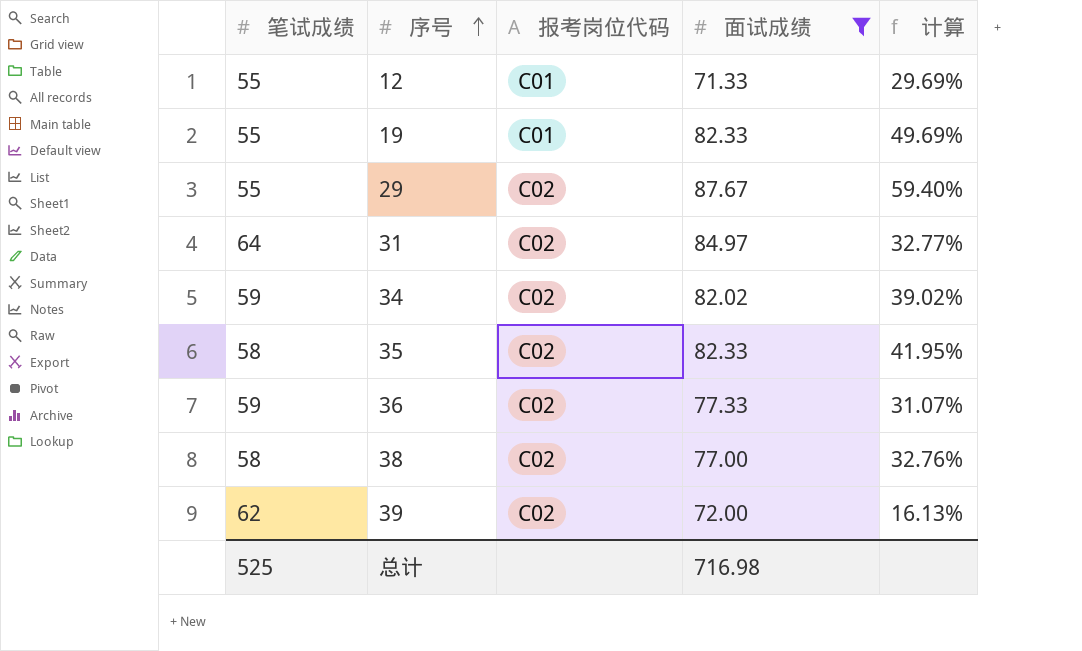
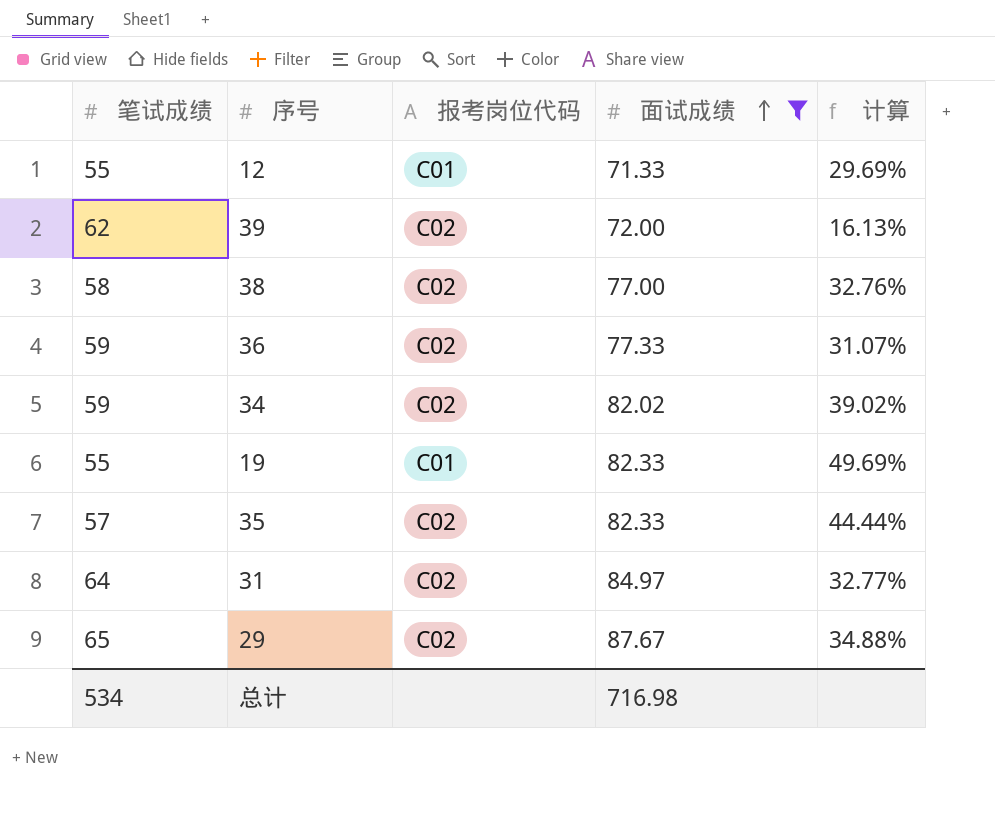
row order: 序号 ascending -> 面试成绩 ascending
35 | 笔试成绩: 58 -> 57
35 | 计算: 41.95% -> 44.44%
29 | 笔试成绩: 55 -> 65
29 | 计算: 59.40% -> 34.88%
总计 | 笔试成绩: 525 -> 534

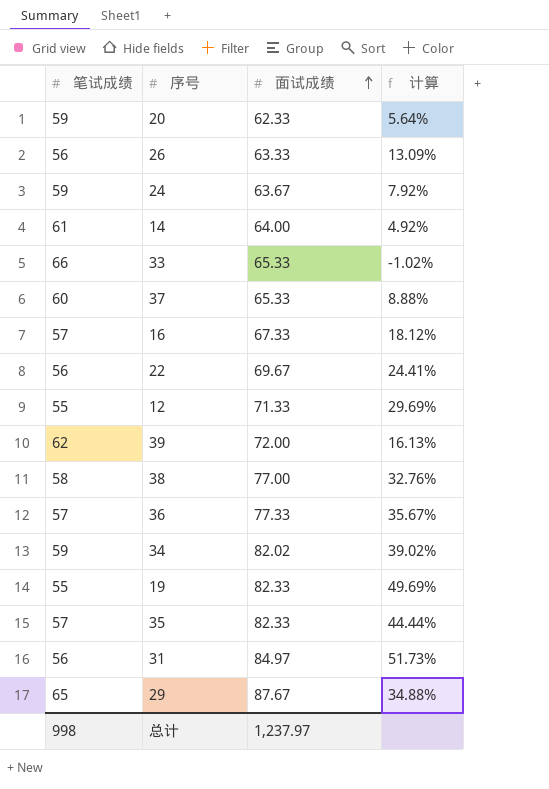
filter: 面试成绩 >= 71.33 -> none
column 报考岗位代码 | position: 3 -> none
36 | 笔试成绩: 59 -> 57
36 | 计算: 31.07% -> 35.67%
31 | 笔试成绩: 64 -> 56
31 | 计算: 32.77% -> 51.73%
总计 | 笔试成绩: 534 -> 998
总计 | 面试成绩: 716.98 -> 1,237.97

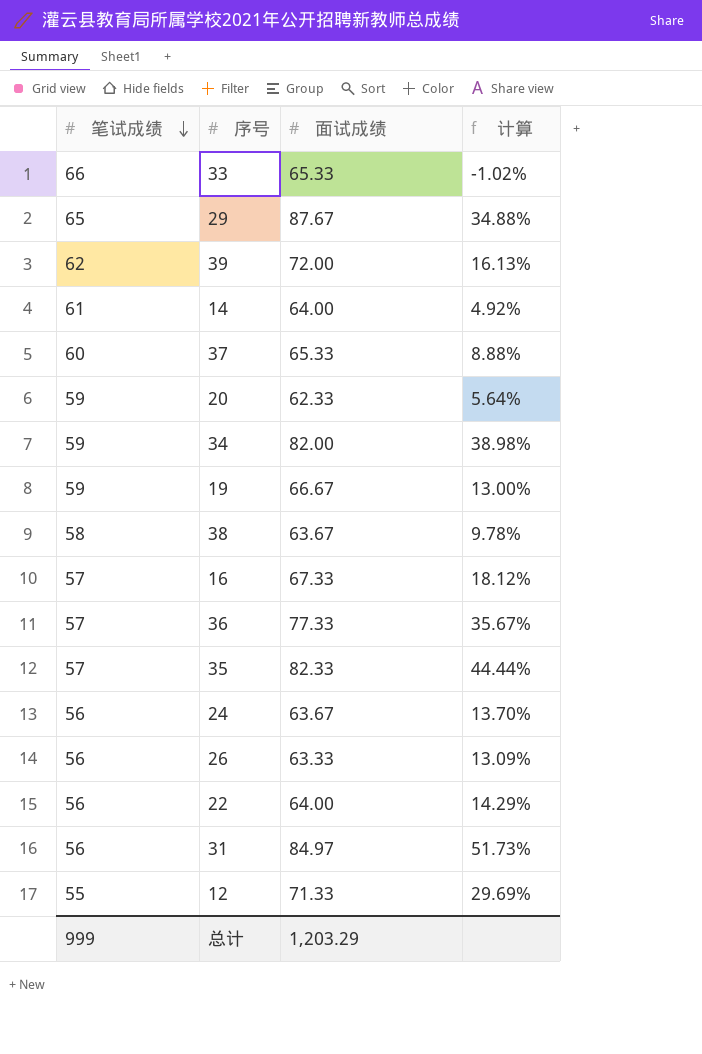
row order: 面试成绩 ascending -> 笔试成绩 descending
34 | 面试成绩: 82.02 -> 82.00
34 | 计算: 39.02% -> 38.98%
19 | 笔试成绩: 55 -> 59
19 | 面试成绩: 82.33 -> 66.67
19 | 计算: 49.69% -> 13.00%
38 | 面试成绩: 77.00 -> 63.67
38 | 计算: 32.76% -> 9.78%
24 | 笔试成绩: 59 -> 56
24 | 计算: 7.92% -> 13.70%
22 | 面试成绩: 69.67 -> 64.00
22 | 计算: 24.41% -> 14.29%
总计 | 笔试成绩: 998 -> 999
总计 | 面试成绩: 1,237.97 -> 1,203.29

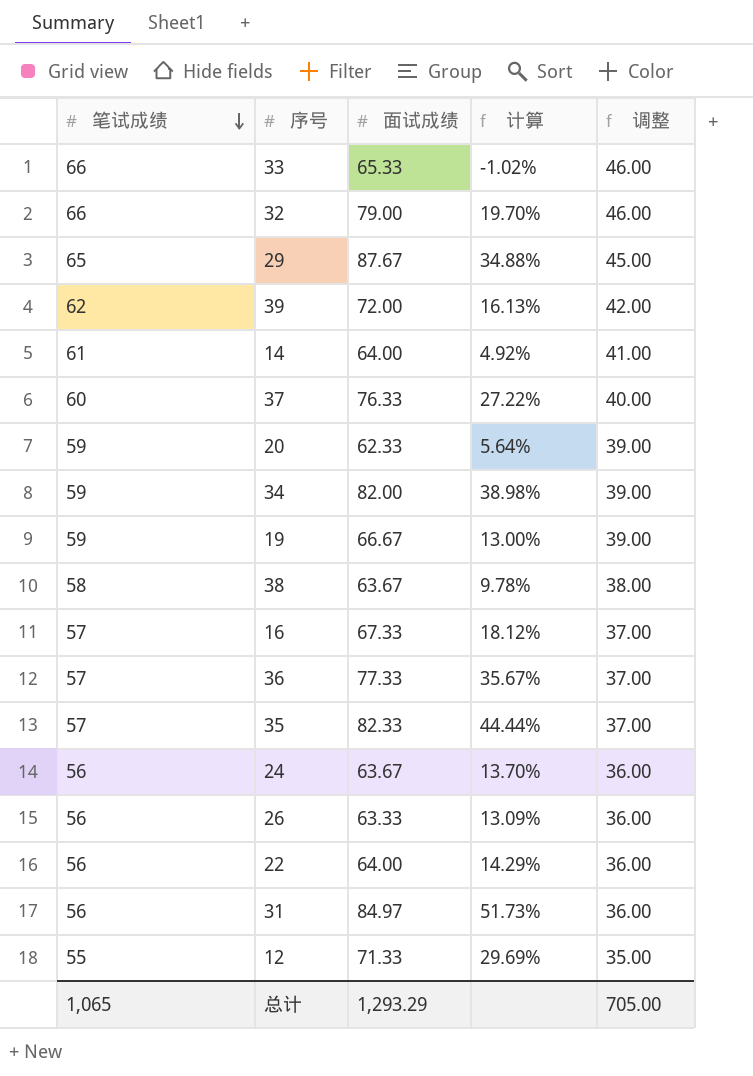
column 调整 | formula: none -> [笔试成绩] - 20
row 32: none -> 66 | 79.00 | 19.70% | 46.00
37 | 面试成绩: 65.33 -> 76.33
37 | 计算: 8.88% -> 27.22%
总计 | 笔试成绩: 999 -> 1,065
总计 | 面试成绩: 1,203.29 -> 1,293.29

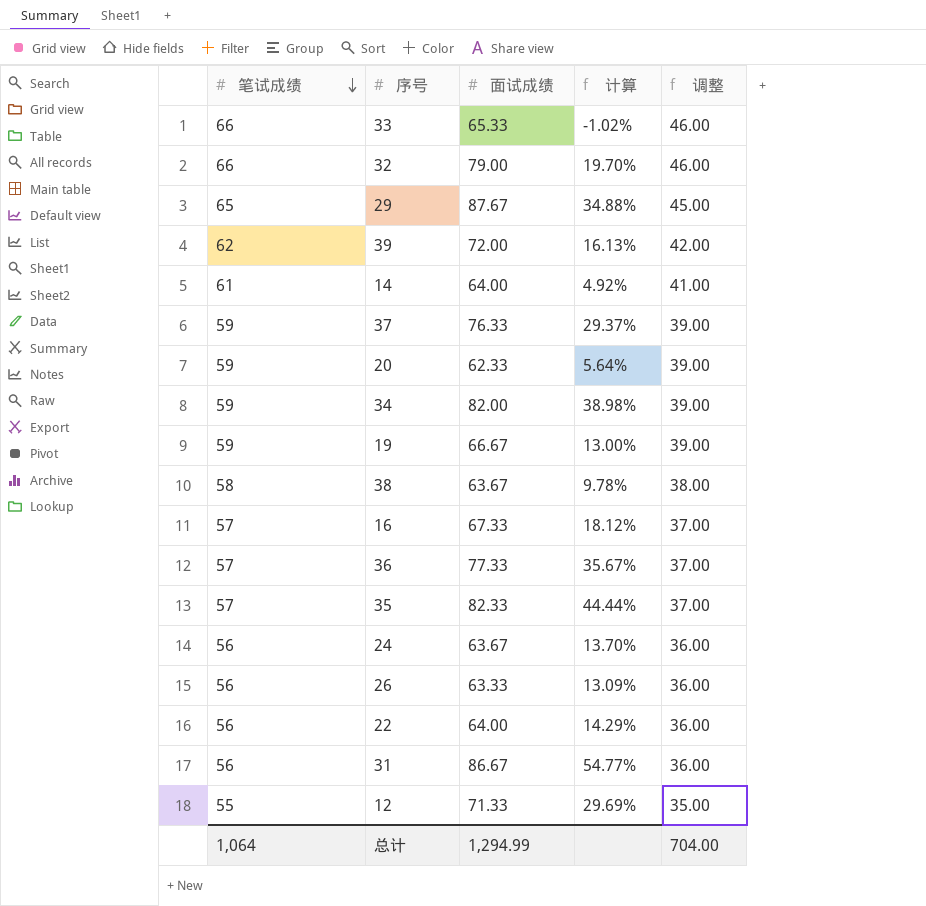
37 | 笔试成绩: 60 -> 59
37 | 计算: 27.22% -> 29.37%
37 | 调整: 40.00 -> 39.00
31 | 面试成绩: 84.97 -> 86.67
31 | 计算: 51.73% -> 54.77%
总计 | 笔试成绩: 1,065 -> 1,064
总计 | 面试成绩: 1,293.29 -> 1,294.99
总计 | 调整: 705.00 -> 704.00

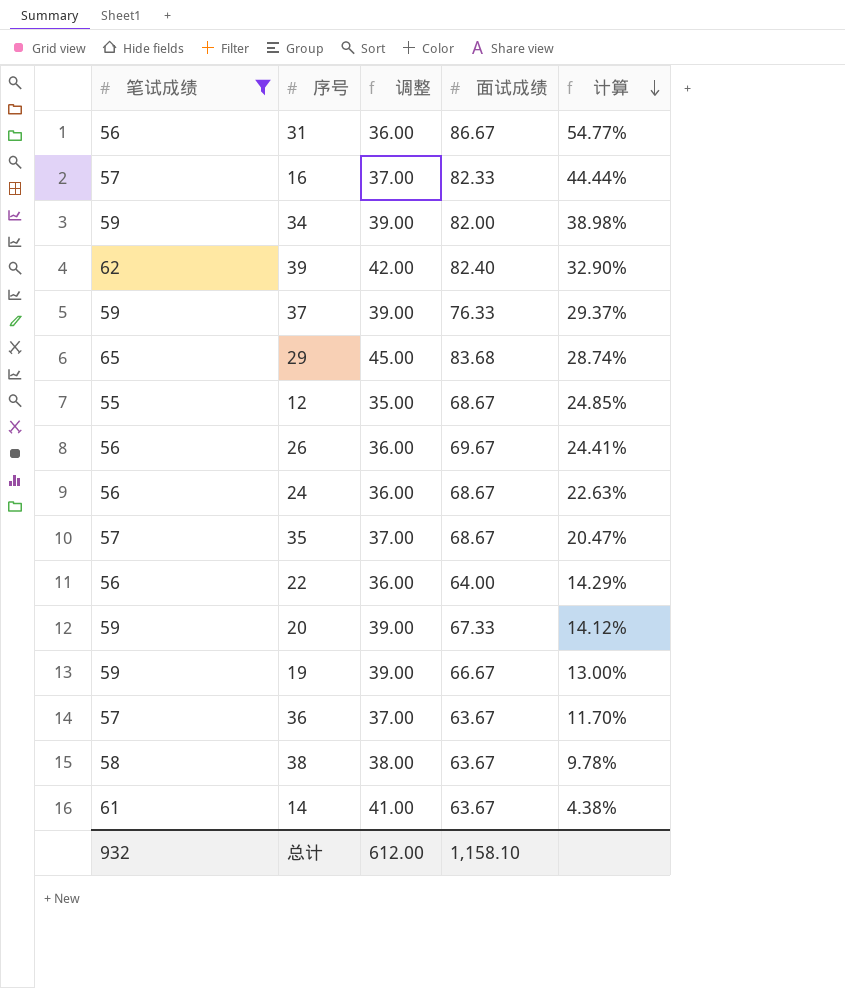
filter: none -> 笔试成绩 != 66
row order: 笔试成绩 descending -> 计算 descending
column 调整 | position: 5 -> 3
16 | 面试成绩: 67.33 -> 82.33
16 | 计算: 18.12% -> 44.44%
39 | 面试成绩: 72.00 -> 82.40
39 | 计算: 16.13% -> 32.90%
29 | 面试成绩: 87.67 -> 83.68
29 | 计算: 34.88% -> 28.74%
12 | 面试成绩: 71.33 -> 68.67
12 | 计算: 29.69% -> 24.85%
26 | 面试成绩: 63.33 -> 69.67
26 | 计算: 13.09% -> 24.41%
24 | 面试成绩: 63.67 -> 68.67
24 | 计算: 13.70% -> 22.63%
35 | 面试成绩: 82.33 -> 68.67
35 | 计算: 44.44% -> 20.47%
20 | 面试成绩: 62.33 -> 67.33
20 | 计算: 5.64% -> 14.12%
36 | 面试成绩: 77.33 -> 63.67
36 | 计算: 35.67% -> 11.70%
14 | 面试成绩: 64.00 -> 63.67
14 | 计算: 4.92% -> 4.38%
总计 | 笔试成绩: 1,064 -> 932
总计 | 调整: 704.00 -> 612.00
总计 | 面试成绩: 1,294.99 -> 1,158.10

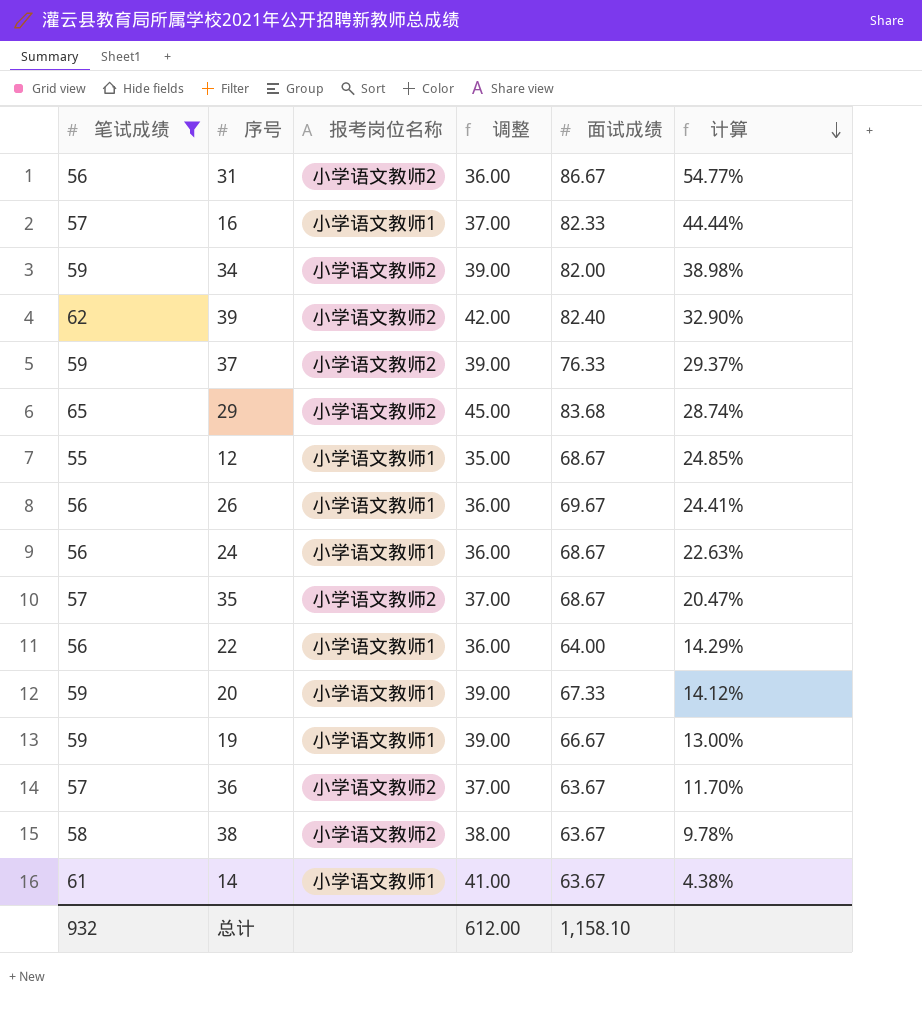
column 报考岗位名称 | position: none -> 3

